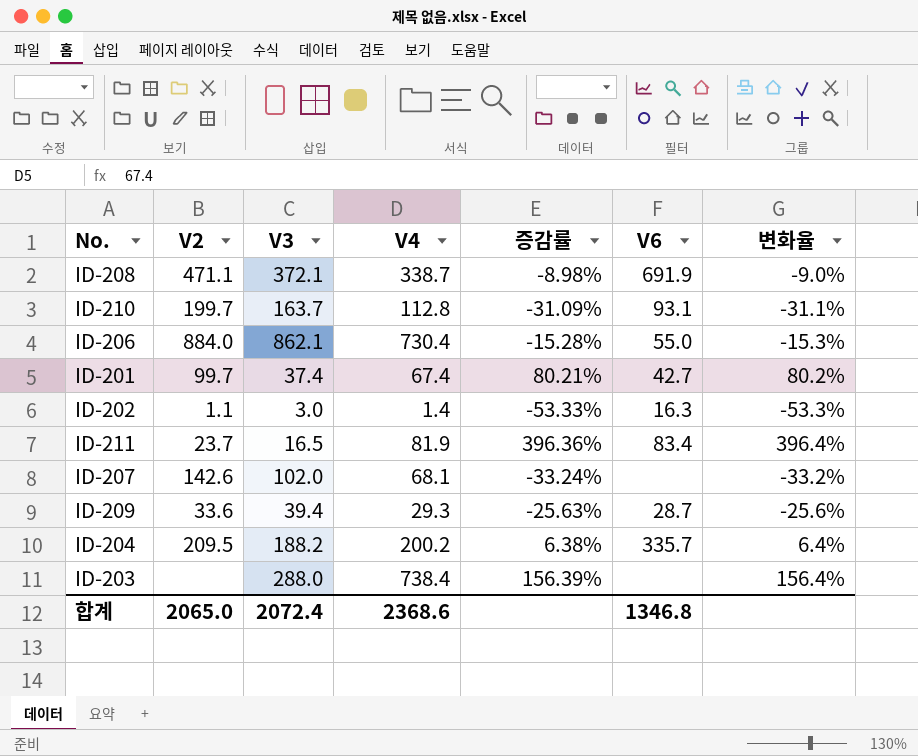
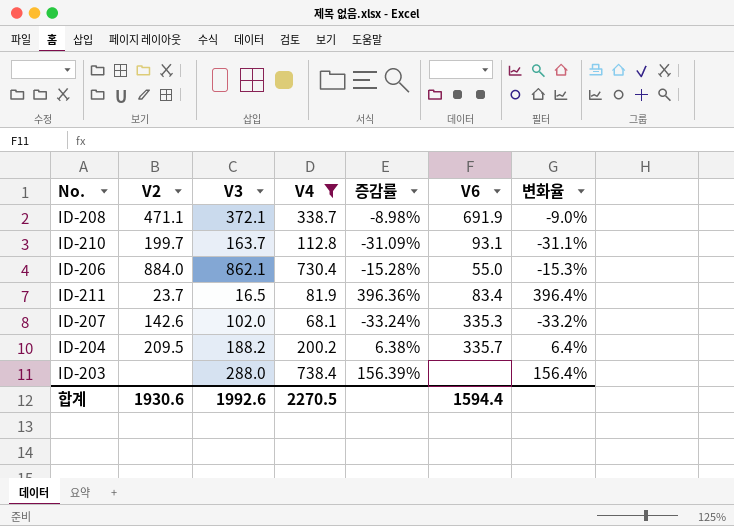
filter: none -> V4 >= 68.1
ID-207 | V6: none -> 335.3
합계 | V2: 2065.0 -> 1930.6
합계 | V3: 2072.4 -> 1992.6
합계 | V4: 2368.6 -> 2270.5
합계 | V6: 1346.8 -> 1594.4

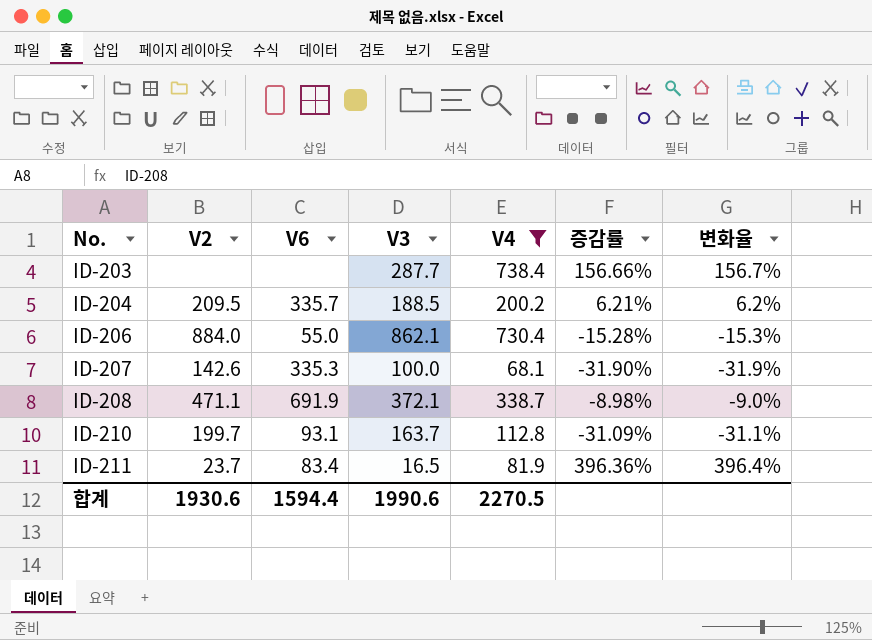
row order: none -> No. ascending
column V6 | position: 6 -> 3
ID-203 | V3: 288.0 -> 287.7
ID-203 | 증감률: 156.39% -> 156.66%
ID-203 | 변화율: 156.4% -> 156.7%
ID-204 | V3: 188.2 -> 188.5
ID-204 | 증감률: 6.38% -> 6.21%
ID-204 | 변화율: 6.4% -> 6.2%
ID-207 | V3: 102.0 -> 100.0
ID-207 | 증감률: -33.24% -> -31.90%
ID-207 | 변화율: -33.2% -> -31.9%
합계 | V3: 1992.6 -> 1990.6

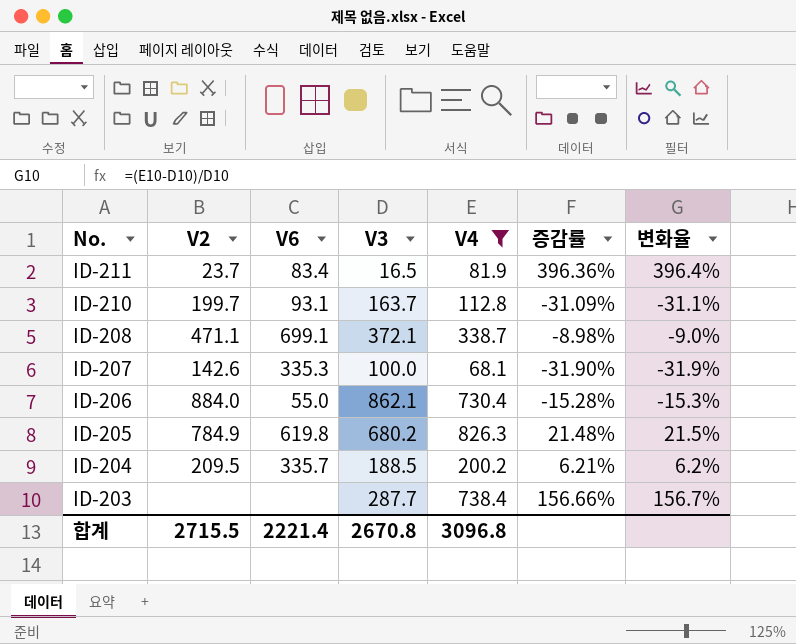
row order: No. ascending -> No. descending
ID-208 | V6: 691.9 -> 699.1
row ID-205: none -> 784.9 | 619.8 | 680.2 | 826.3 | 21.48% | 21.5%
합계 | V2: 1930.6 -> 2715.5
합계 | V6: 1594.4 -> 2221.4
합계 | V3: 1990.6 -> 2670.8
합계 | V4: 2270.5 -> 3096.8

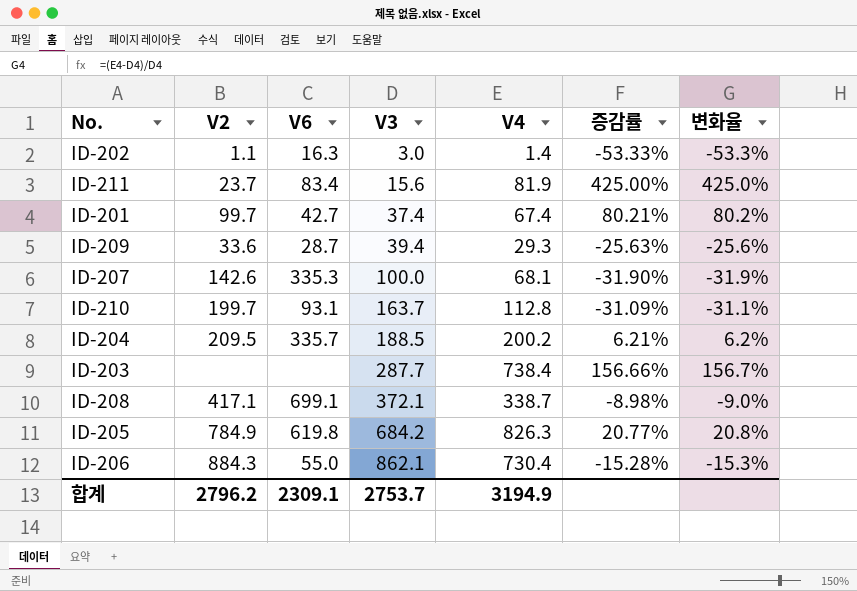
filter: V4 >= 68.1 -> none
row order: No. descending -> V3 ascending
ID-211 | V3: 16.5 -> 15.6
ID-211 | 증감률: 396.36% -> 425.00%
ID-211 | 변화율: 396.4% -> 425.0%
ID-208 | V2: 471.1 -> 417.1
ID-205 | V3: 680.2 -> 684.2
ID-205 | 증감률: 21.48% -> 20.77%
ID-205 | 변화율: 21.5% -> 20.8%
ID-206 | V2: 884.0 -> 884.3
합계 | V2: 2715.5 -> 2796.2
합계 | V6: 2221.4 -> 2309.1
합계 | V3: 2670.8 -> 2753.7
합계 | V4: 3096.8 -> 3194.9

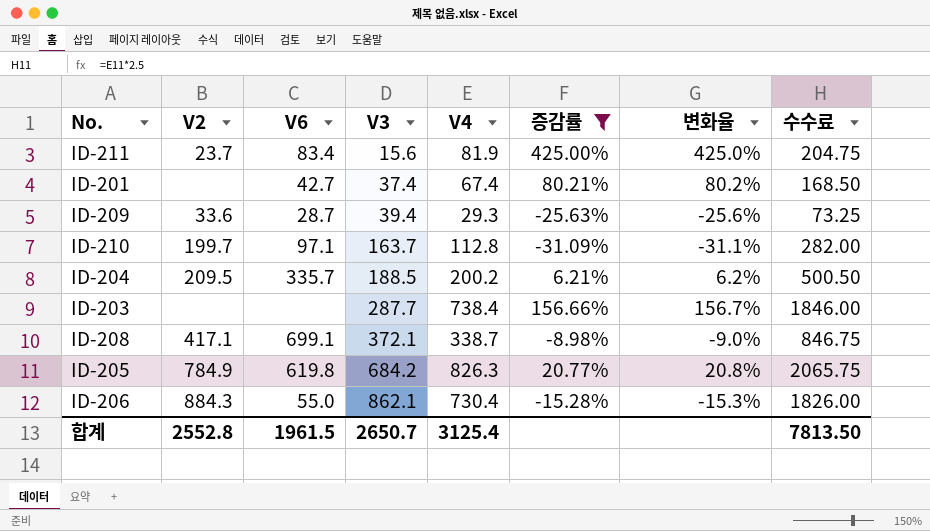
filter: none -> 증감률 >= -31.09%
column 수수료 | formula: none -> [V4] * 2.5
ID-201 | V2: 99.7 -> none
ID-210 | V6: 93.1 -> 97.1
합계 | V2: 2796.2 -> 2552.8
합계 | V6: 2309.1 -> 1961.5
합계 | V3: 2753.7 -> 2650.7
합계 | V4: 3194.9 -> 3125.4

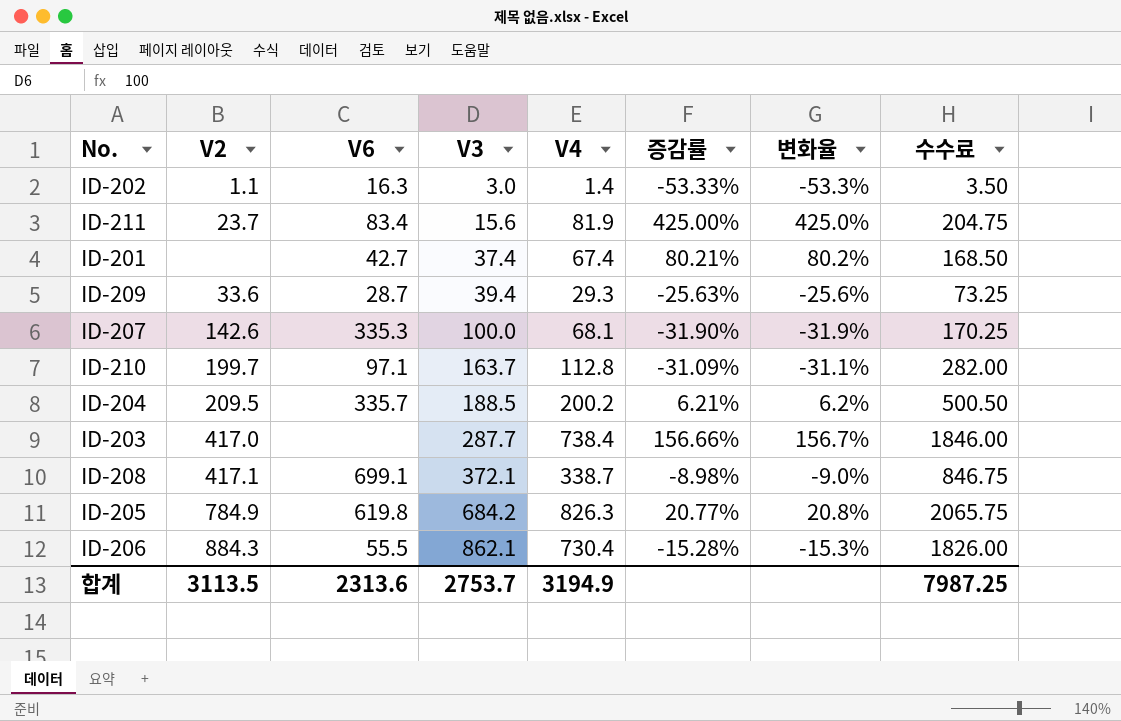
filter: 증감률 >= -31.09% -> none
ID-203 | V2: none -> 417.0
ID-206 | V6: 55.0 -> 55.5
합계 | V2: 2552.8 -> 3113.5
합계 | V6: 1961.5 -> 2313.6
합계 | V3: 2650.7 -> 2753.7
합계 | V4: 3125.4 -> 3194.9
합계 | 수수료: 7813.50 -> 7987.25

